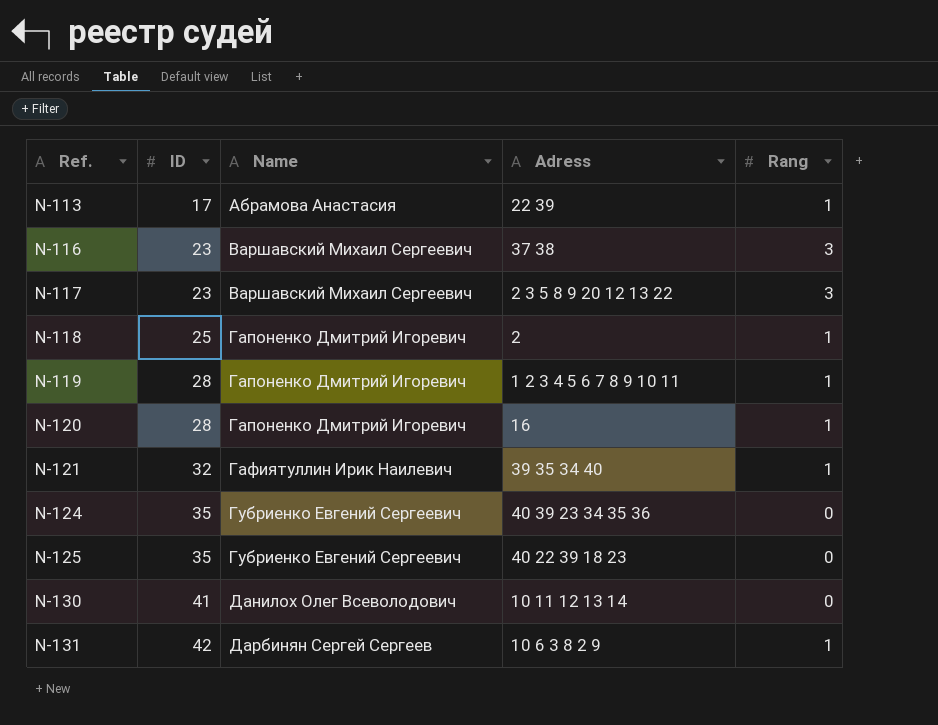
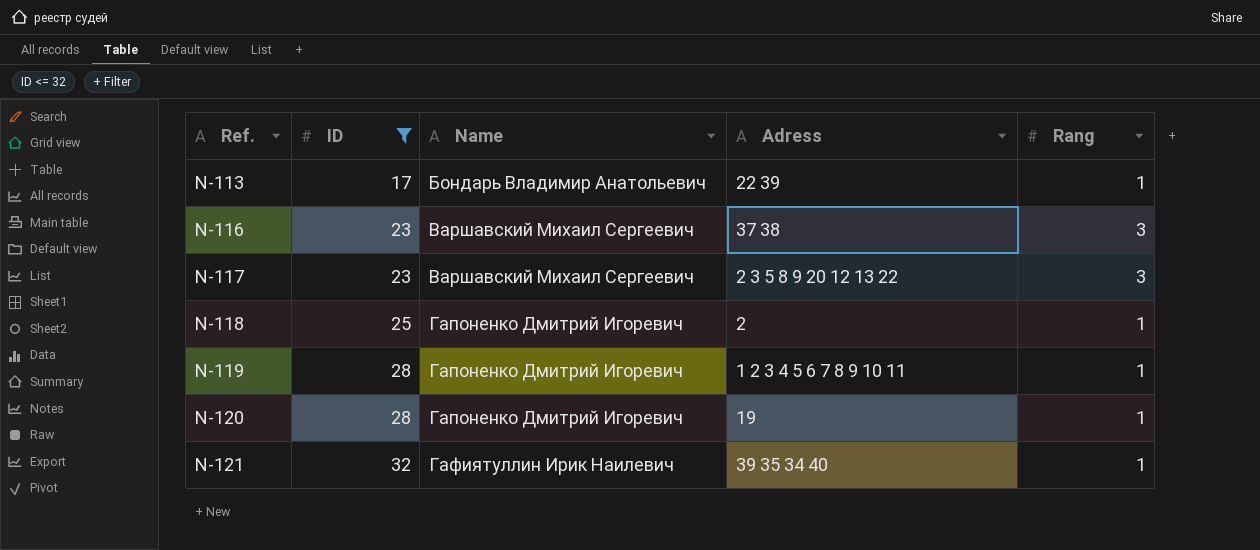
filter: none -> ID <= 32
N-113 | Name: Абрамова Анастасия -> Бондарь Владимир Анатольевич
N-120 | Adress: 16 -> 19

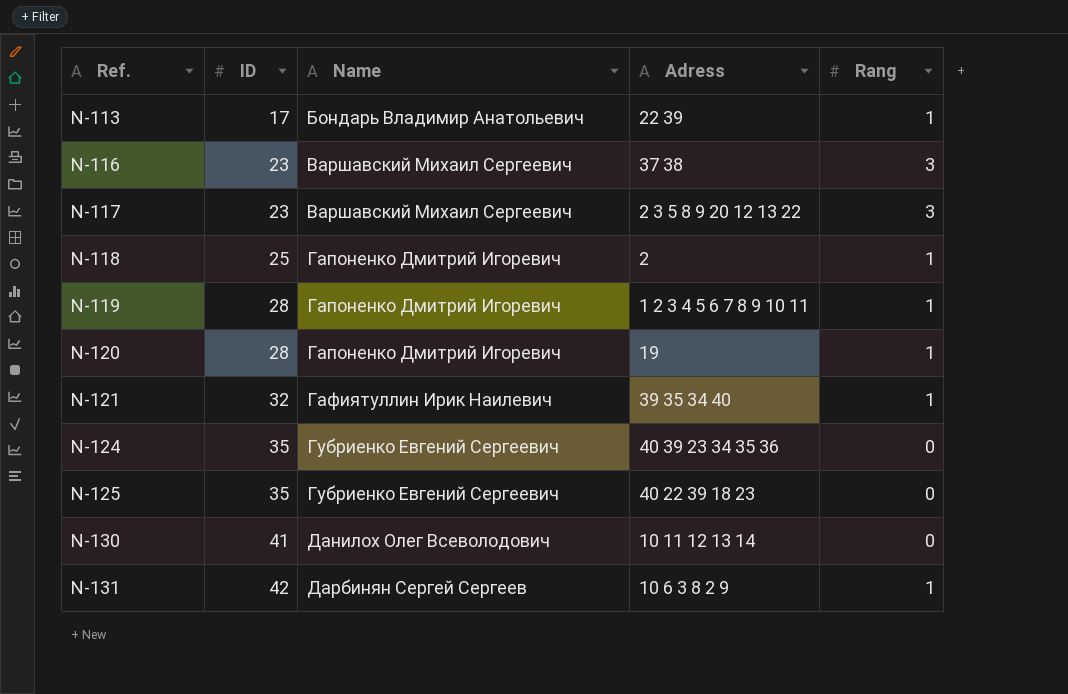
filter: ID <= 32 -> none

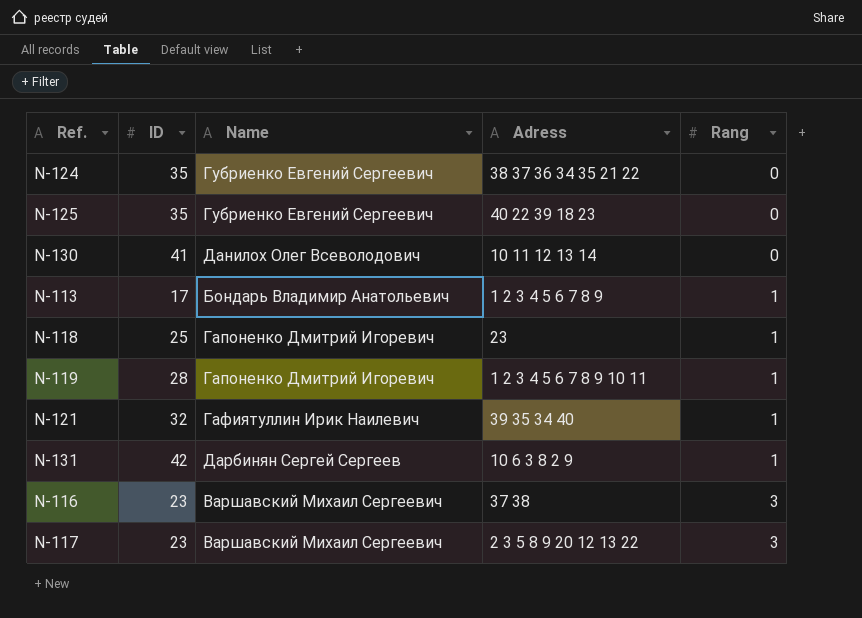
row order: Ref. ascending -> Rang ascending
row N-120: 28 | Гапоненко Дмитрий Игоревич | 19 | 1 -> none
N-124 | Adress: 40 39 23 34 35 36 -> 38 37 36 34 35 21 22
N-113 | Adress: 22 39 -> 1 2 3 4 5 6 7 8 9
N-118 | Adress: 2 -> 23

